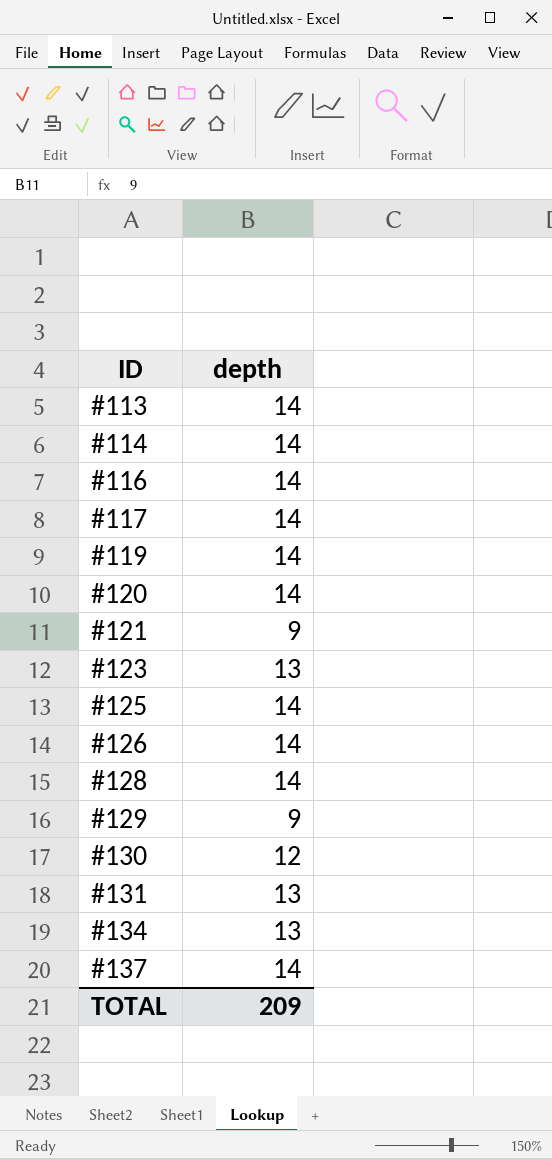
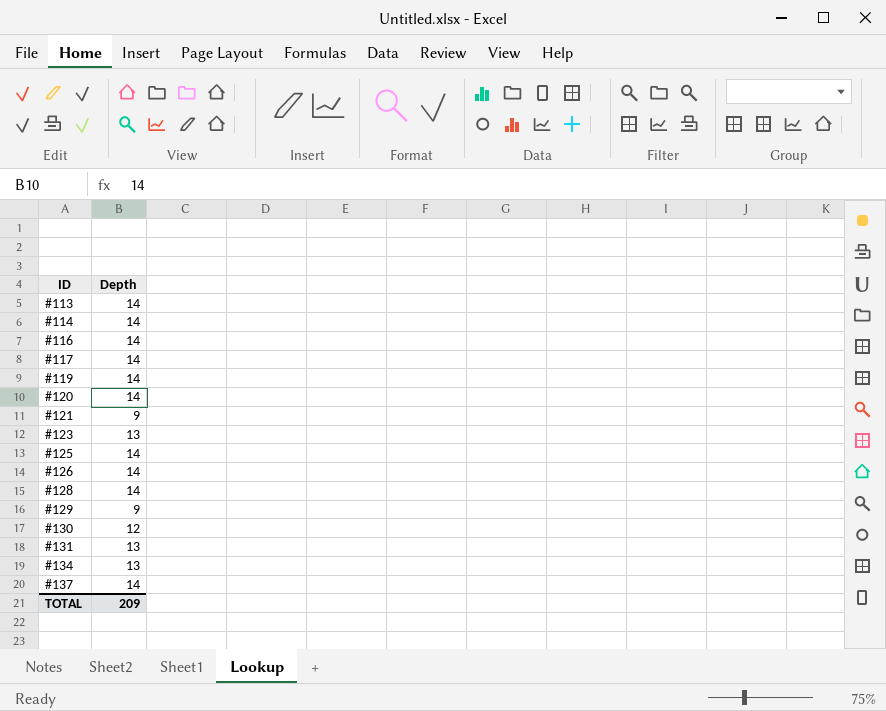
column name: depth -> Depth

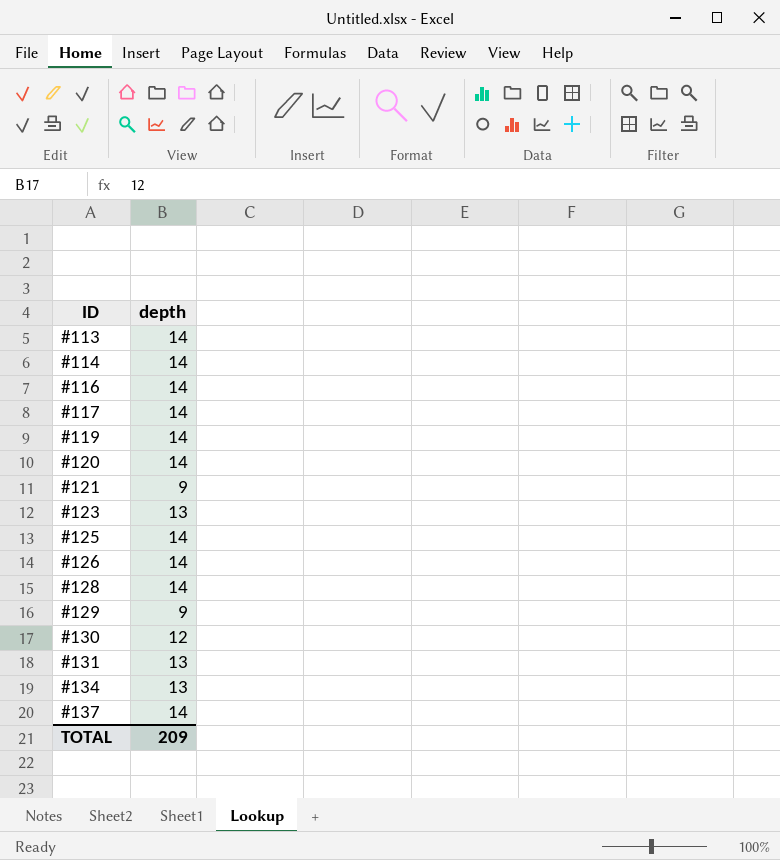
column name: Depth -> depth

